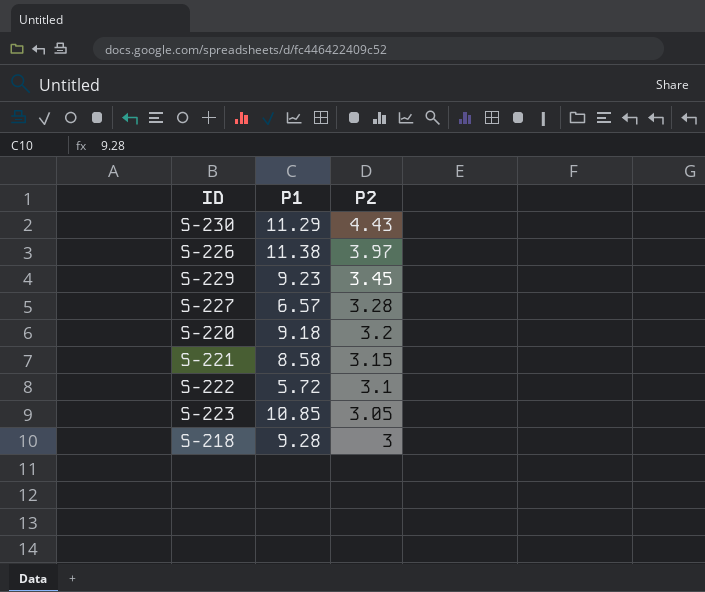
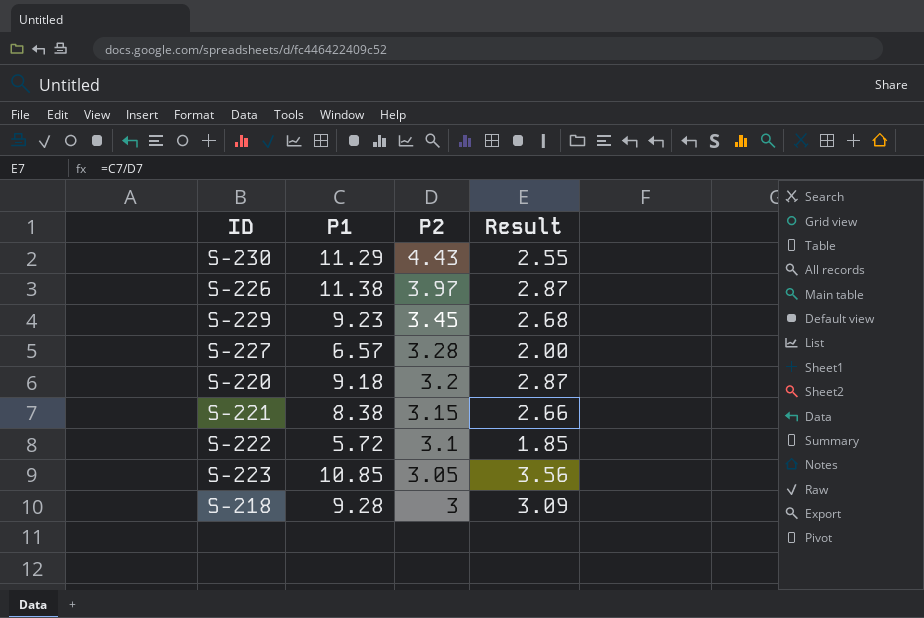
column Result | formula: none -> [P1] / [P2]
S-221 | P1: 8.58 -> 8.38

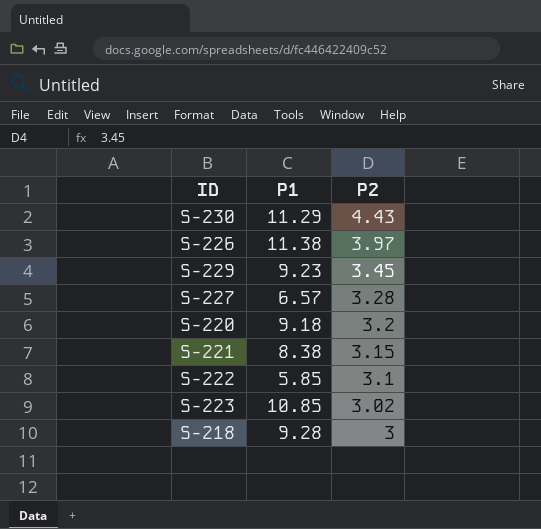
column Result | formula: [P1] / [P2] -> none
S-222 | P1: 5.72 -> 5.85
S-223 | P2: 3.05 -> 3.02

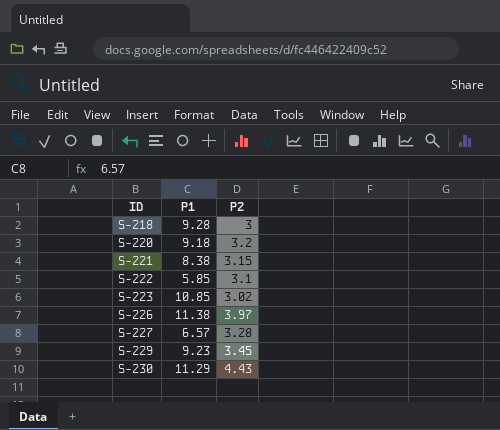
row order: P2 descending -> ID ascending

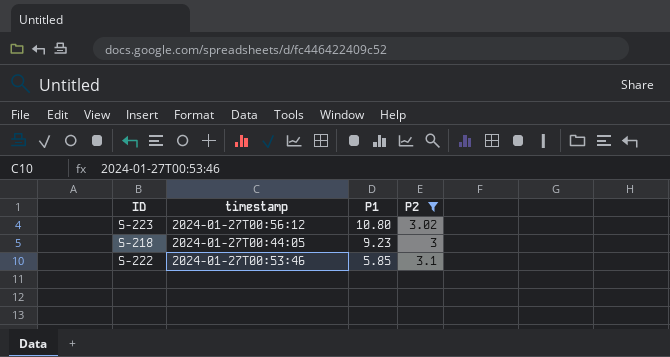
filter: none -> P2 <= 3.1
row order: ID ascending -> P1 descending
column timestamp | position: none -> 2
S-223 | P1: 10.85 -> 10.80
S-218 | P1: 9.28 -> 9.23

